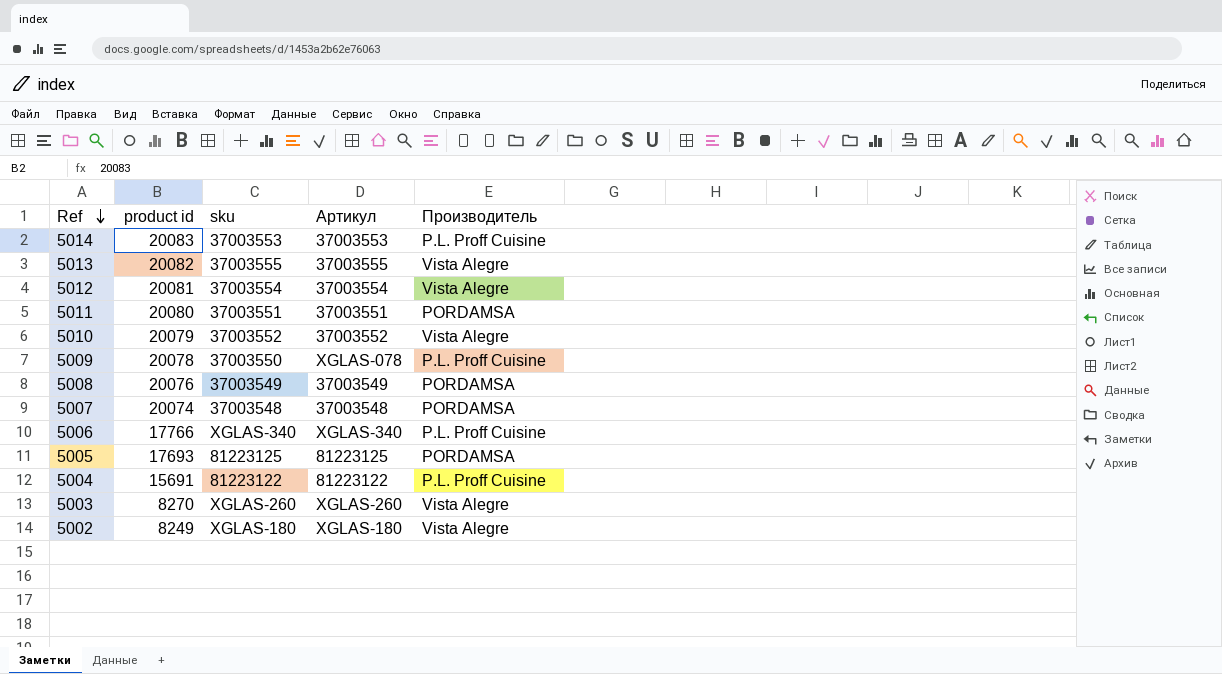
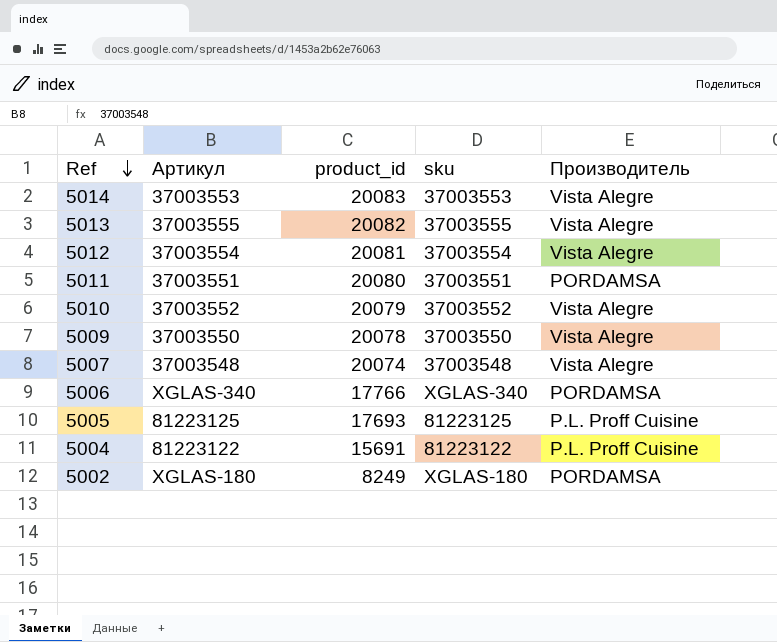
column Артикул | position: 4 -> 2
column name: product id -> product_id
row 5008: 20076 | 37003549 | 37003549 | PORDAMSA -> none
row 5003: 8270 | XGLAS-260 | XGLAS-260 | Vista Alegre -> none
5014 | Производитель: P.L. Proff Cuisine -> Vista Alegre
5009 | Артикул: XGLAS-078 -> 37003550
5009 | Производитель: P.L. Proff Cuisine -> Vista Alegre
5007 | Производитель: PORDAMSA -> Vista Alegre
5006 | Производитель: P.L. Proff Cuisine -> PORDAMSA
5005 | Производитель: PORDAMSA -> P.L. Proff Cuisine
5002 | Производитель: Vista Alegre -> PORDAMSA

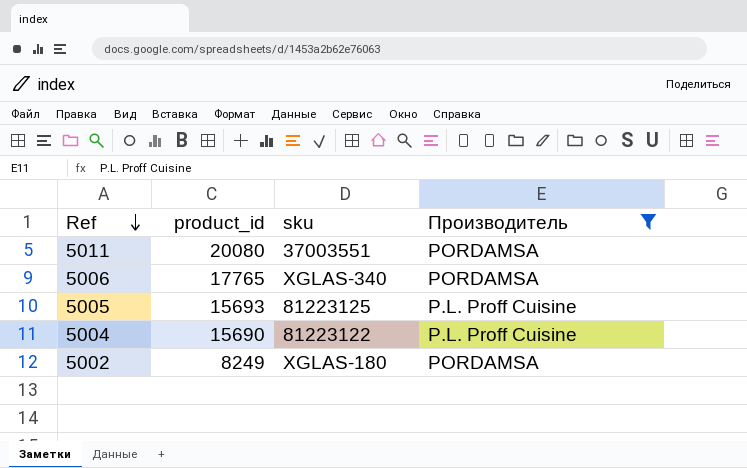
filter: none -> Производитель != Vista Alegre
column Артикул | position: 2 -> none
5006 | product_id: 17766 -> 17765
5005 | product_id: 17693 -> 15693
5004 | product_id: 15691 -> 15690

